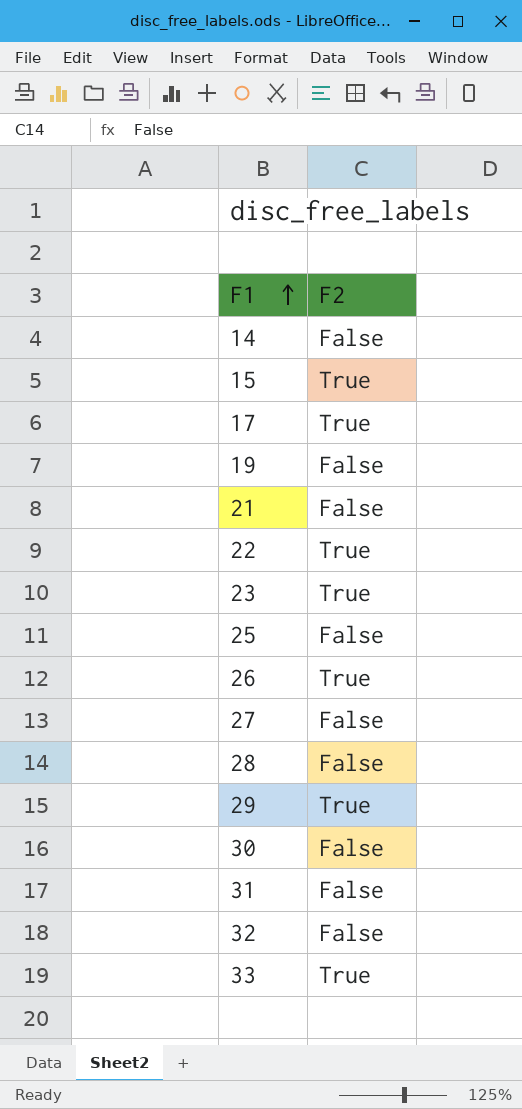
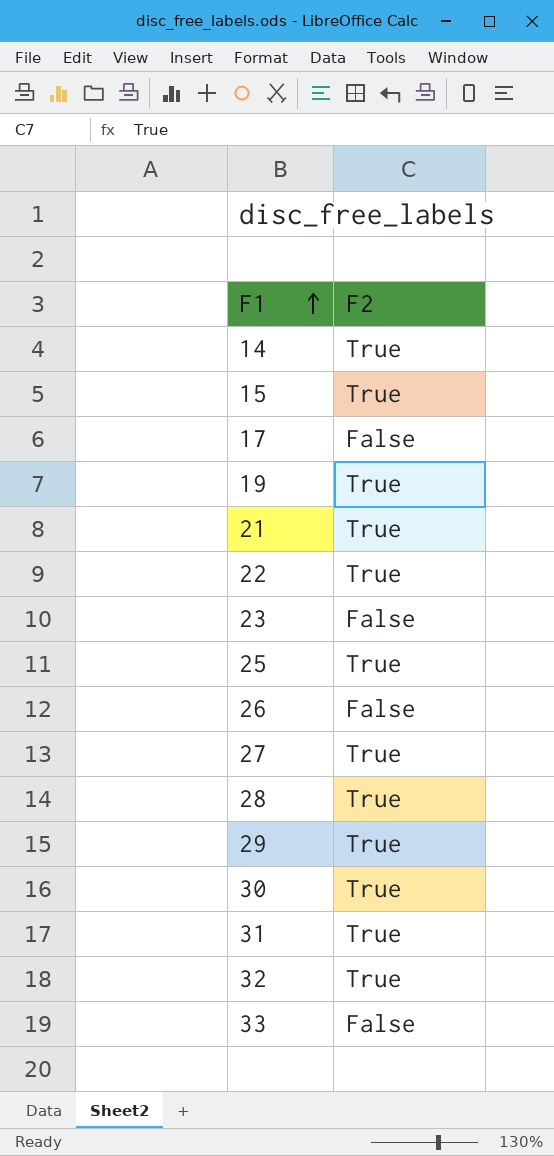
14 | F2: False -> True
17 | F2: True -> False
19 | F2: False -> True
21 | F2: False -> True
23 | F2: True -> False
25 | F2: False -> True
26 | F2: True -> False
27 | F2: False -> True
28 | F2: False -> True
30 | F2: False -> True
31 | F2: False -> True
32 | F2: False -> True
33 | F2: True -> False

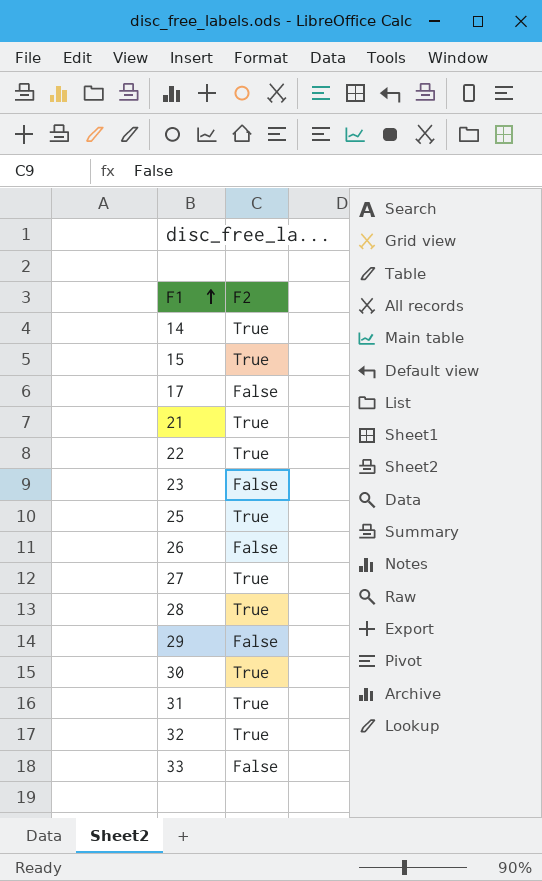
row 19: True -> none
29 | F2: True -> False

